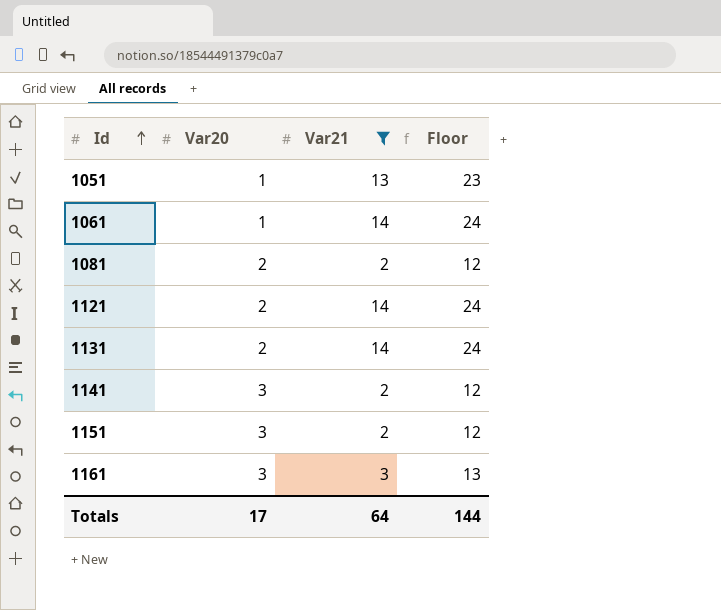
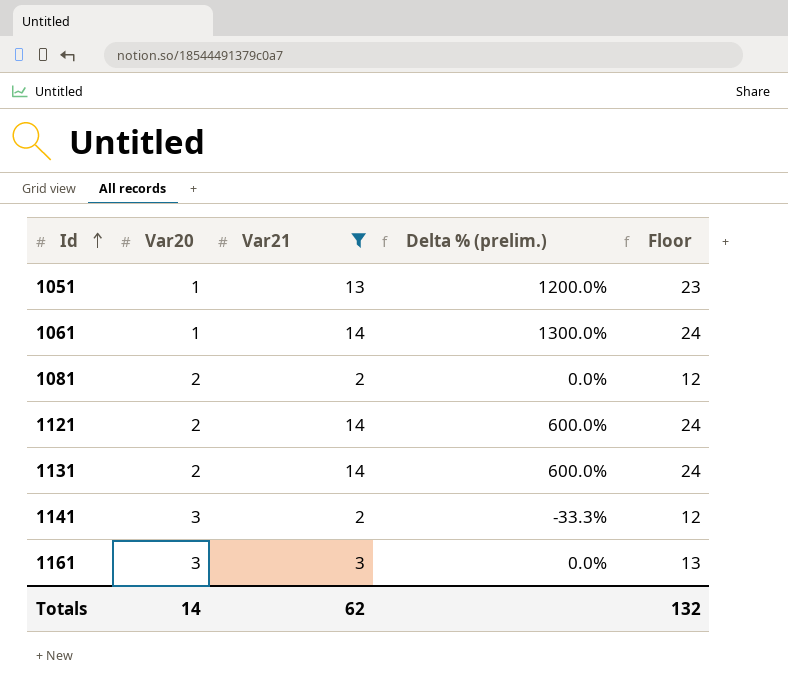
column Delta % (prelim.) | formula: none -> ([Var21] - [Var20]) / [Var20]
row 1151: 3 | 2 | 12 -> none
Totals | Var20: 17 -> 14
Totals | Var21: 64 -> 62
Totals | Floor: 144 -> 132

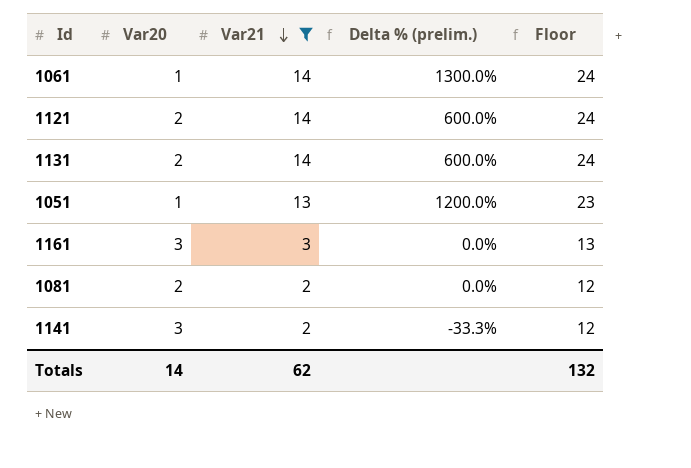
row order: Id ascending -> Var21 descending

